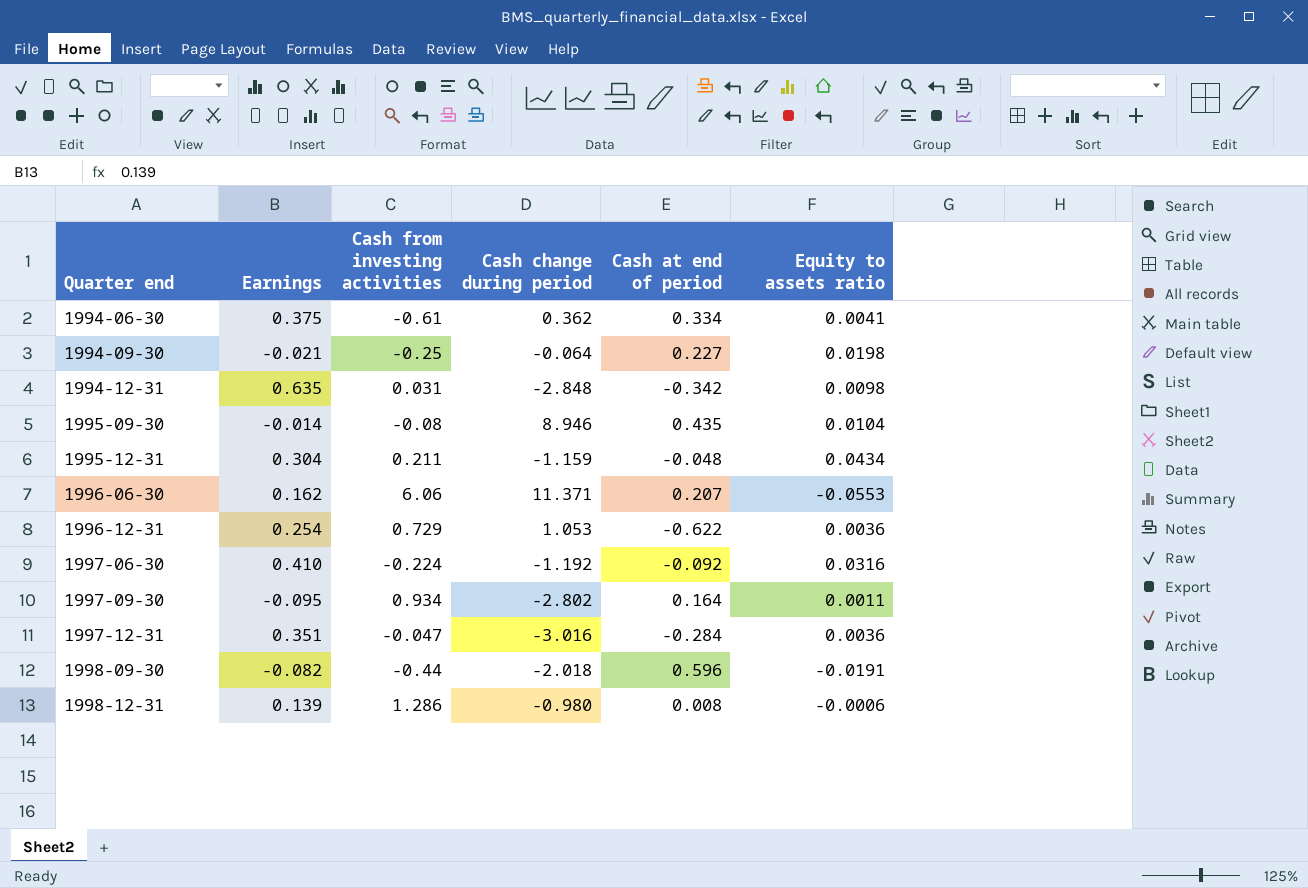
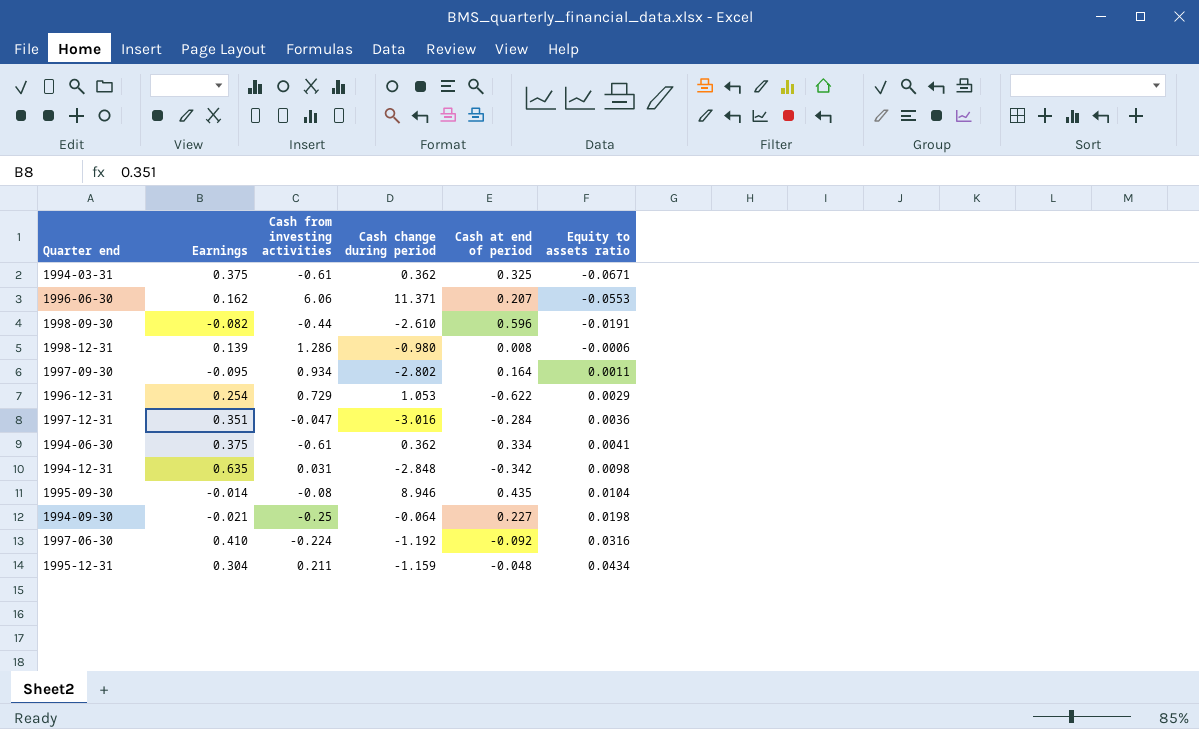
row order: Quarter end ascending -> Equity to assets ratio ascending
row 1994-03-31: none -> 0.375 | -0.61 | 0.362 | 0.325 | -0.0671
1998-09-30 | Cash change during period: -2.018 -> -2.610
1996-12-31 | Equity to assets ratio: 0.0036 -> 0.0029

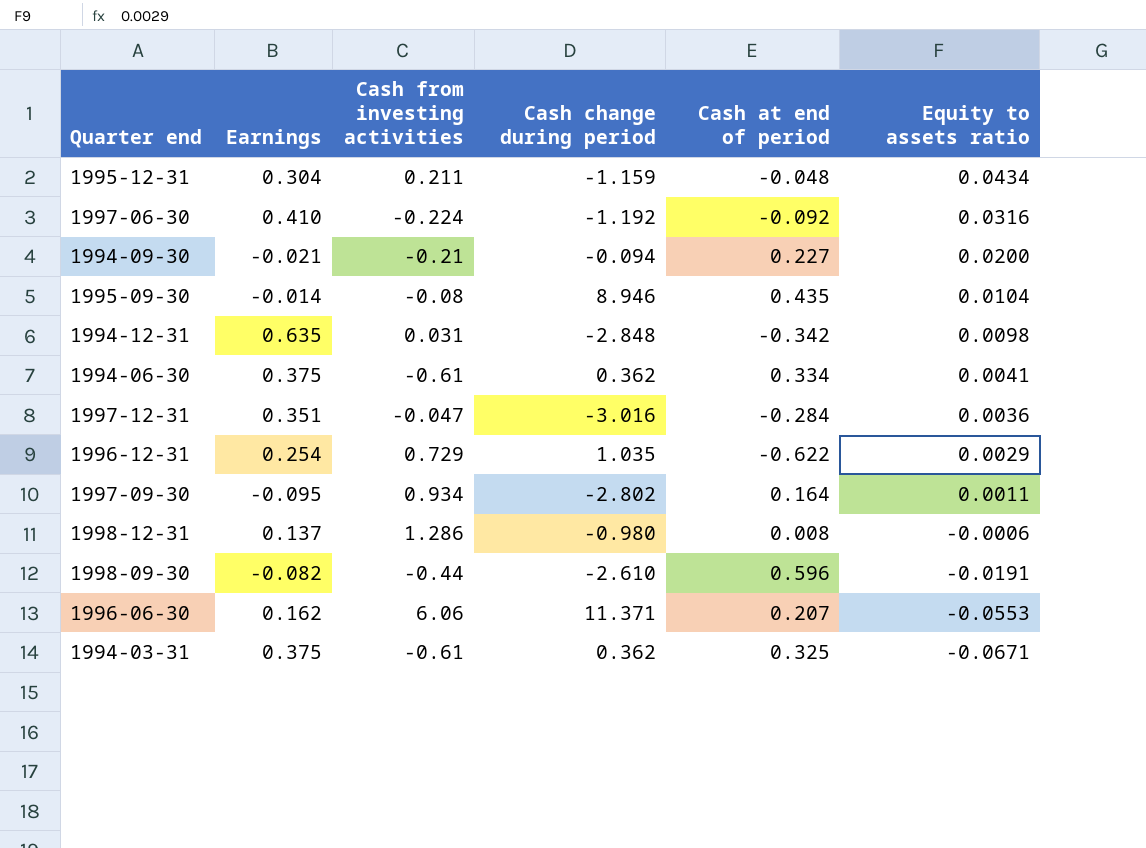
row order: Equity to assets ratio ascending -> Equity to assets ratio descending
1994-09-30 | Cash from investing activities: -0.25 -> -0.21
1994-09-30 | Cash change during period: -0.064 -> -0.094
1994-09-30 | Equity to assets ratio: 0.0198 -> 0.0200
1996-12-31 | Cash change during period: 1.053 -> 1.035
1998-12-31 | Earnings: 0.139 -> 0.137

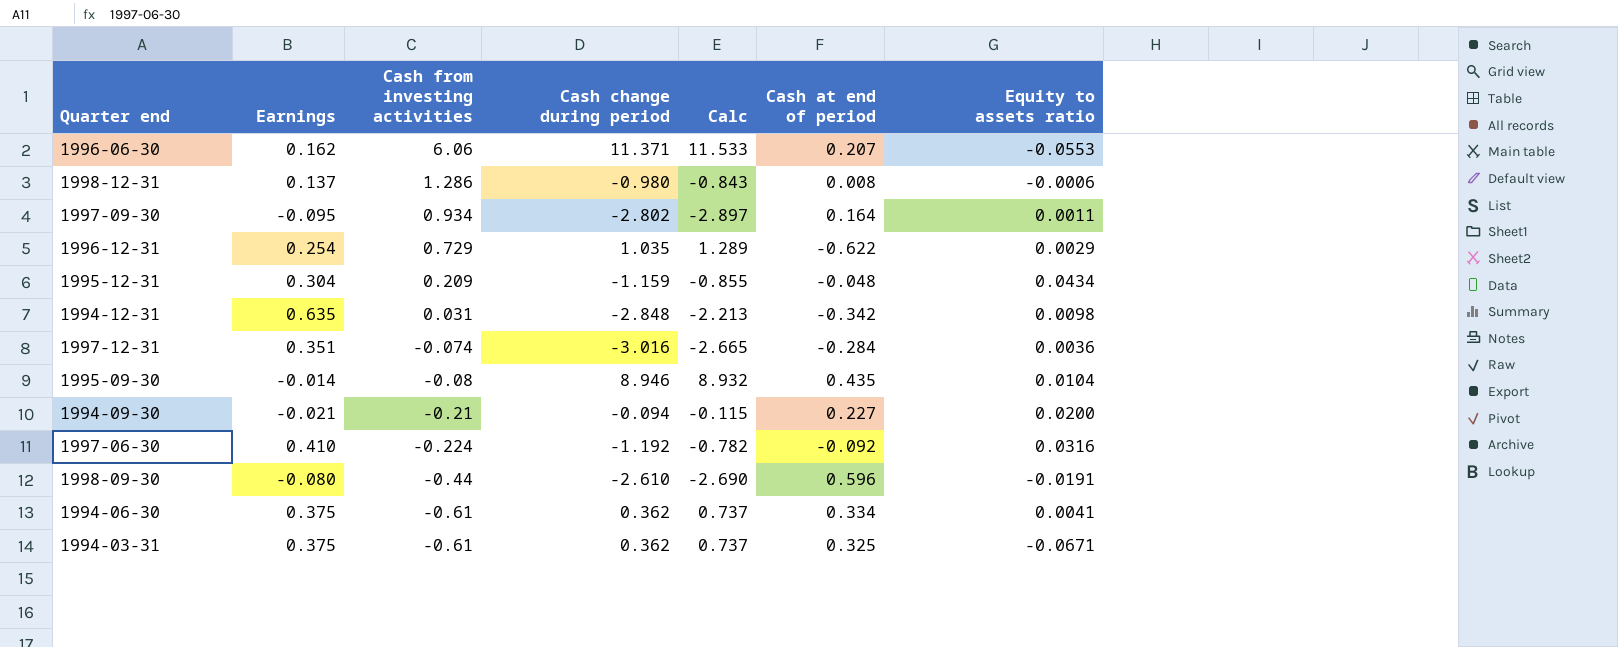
row order: Equity to assets ratio descending -> Cash from investing activities descending
column Calc | formula: none -> [Earnings] + [Cash change during period]
1995-12-31 | Cash from investing activities: 0.211 -> 0.209
1997-12-31 | Cash from investing activities: -0.047 -> -0.074
1998-09-30 | Earnings: -0.082 -> -0.080

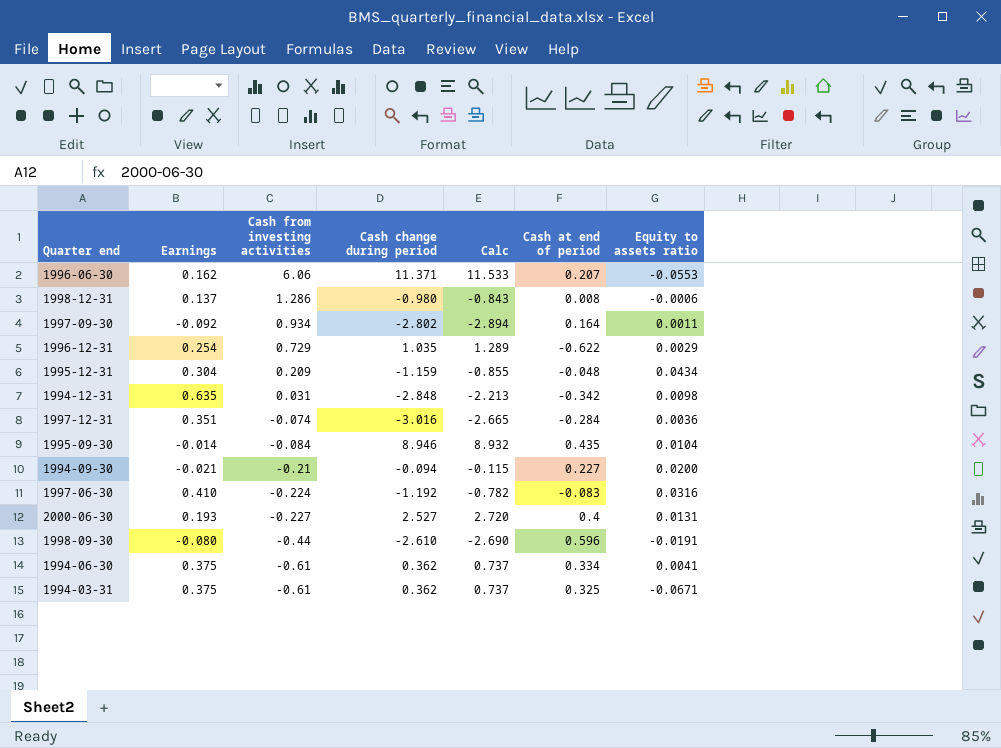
1997-09-30 | Earnings: -0.095 -> -0.092
1997-09-30 | Calc: -2.897 -> -2.894
1995-09-30 | Cash from investing activities: -0.08 -> -0.084
1997-06-30 | Cash at end of period: -0.092 -> -0.083
row 2000-06-30: none -> 0.193 | -0.227 | 2.527 | 2.720 | 0.4 | 0.0131

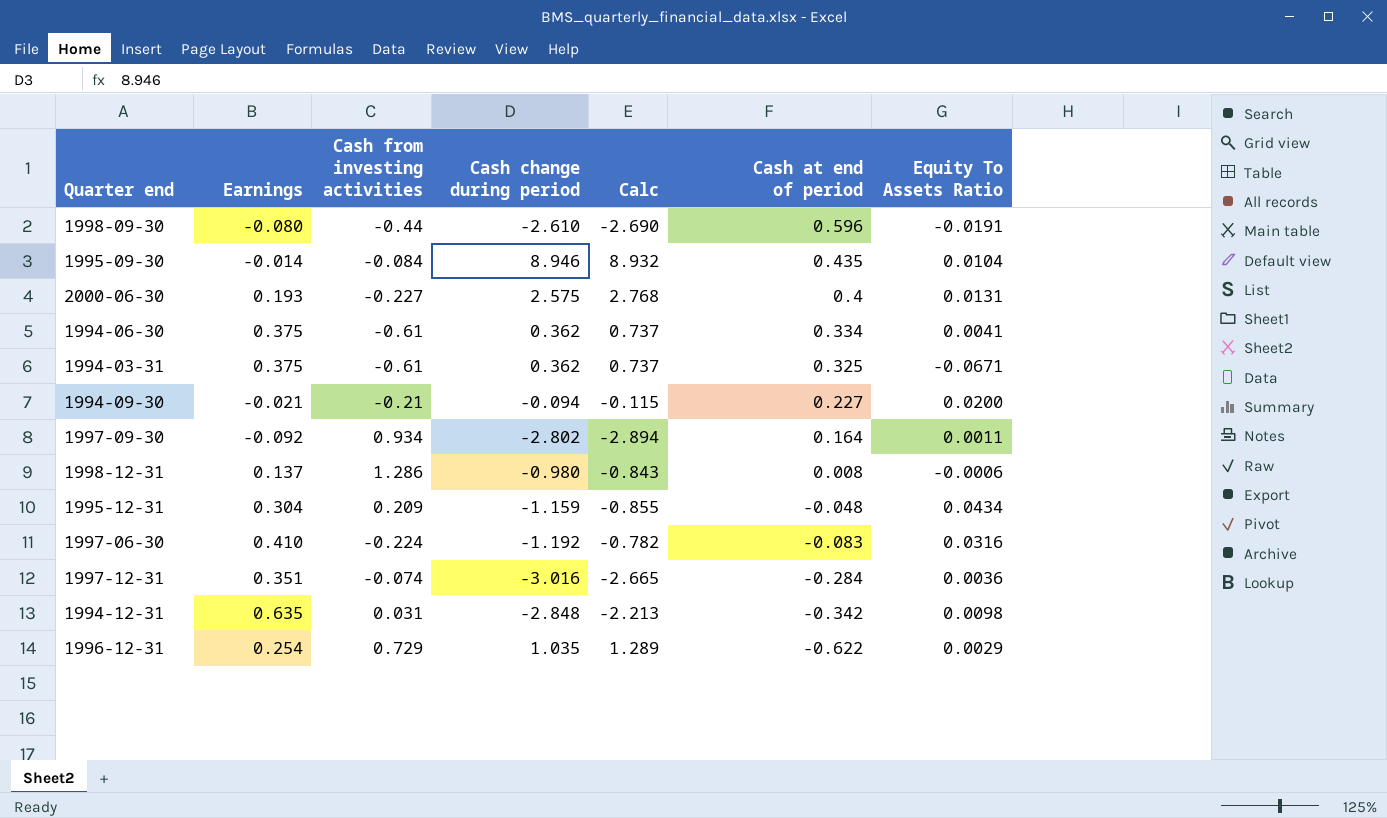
row order: Cash from investing activities descending -> Cash at end of period descending
column name: Equity to assets ratio -> Equity To Assets Ratio
row 1996-06-30: 0.162 | 6.06 | 11.371 | 11.533 | 0.207 | -0.0553 -> none
2000-06-30 | Cash change during period: 2.527 -> 2.575
2000-06-30 | Calc: 2.720 -> 2.768

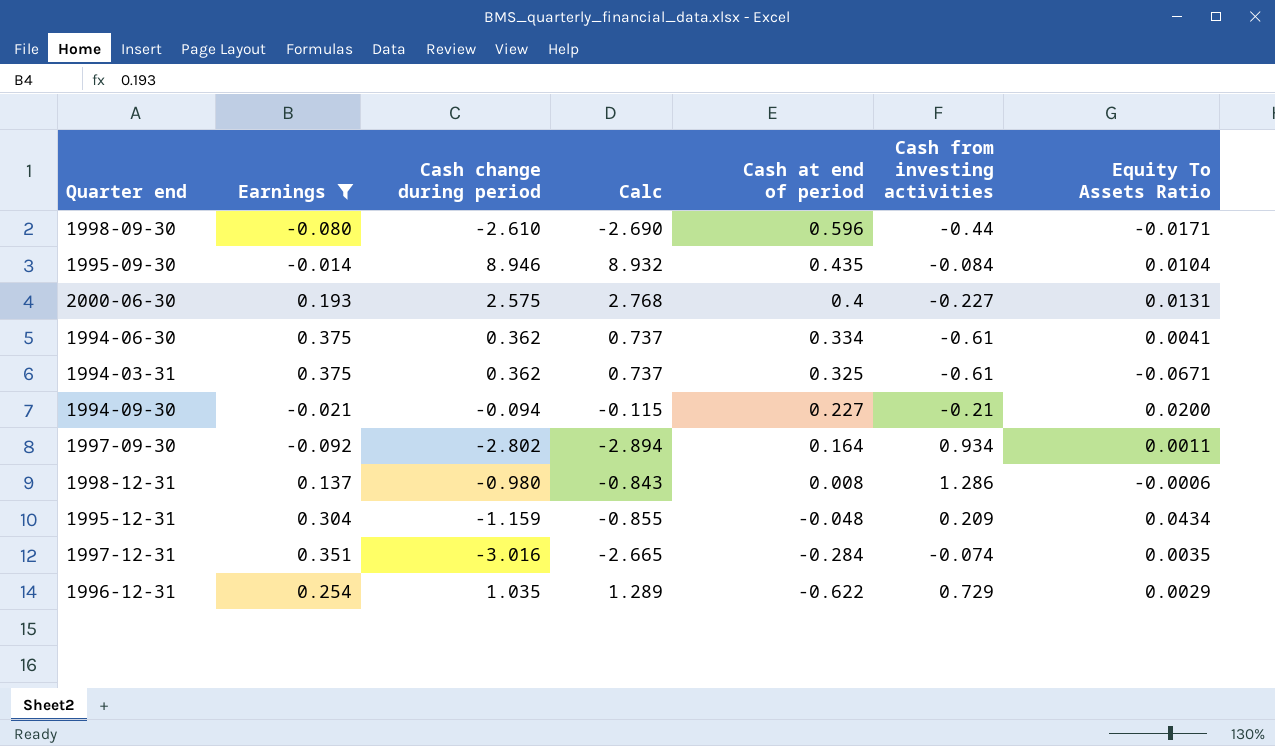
filter: none -> Earnings <= 0.375
column Cash from investing activities | position: 3 -> 6
1998-09-30 | Equity To Assets Ratio: -0.0191 -> -0.0171
1997-12-31 | Equity To Assets Ratio: 0.0036 -> 0.0035

